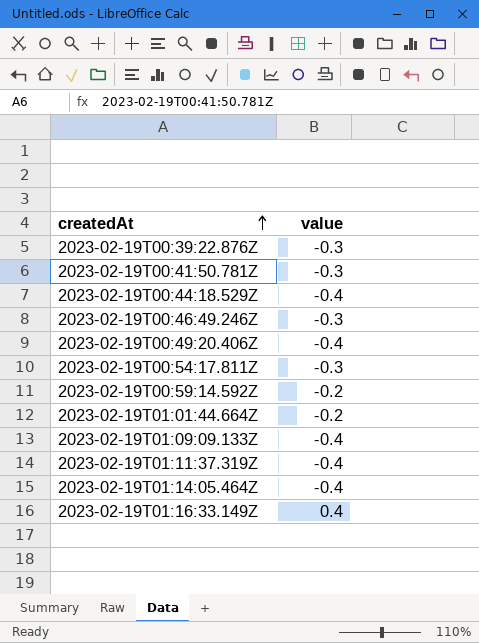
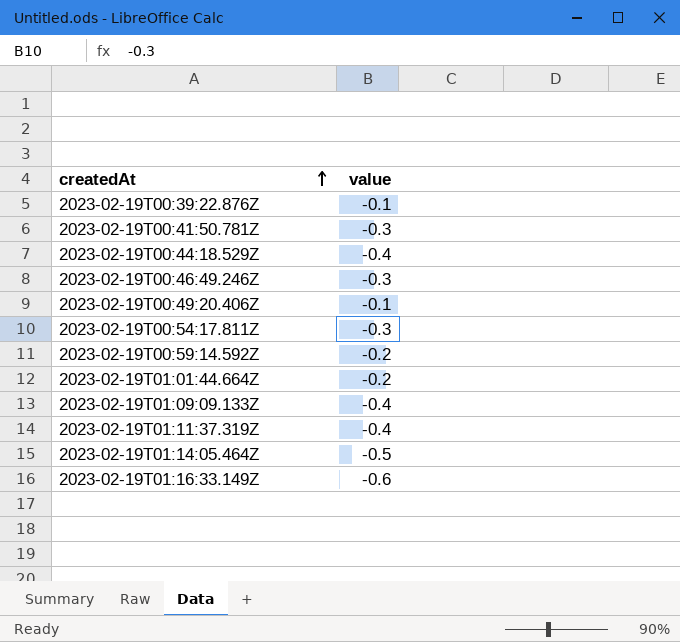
2023-02-19T00:39:22.876Z | value: -0.3 -> -0.1
2023-02-19T00:49:20.406Z | value: -0.4 -> -0.1
2023-02-19T01:14:05.464Z | value: -0.4 -> -0.5
2023-02-19T01:16:33.149Z | value: 0.4 -> -0.6

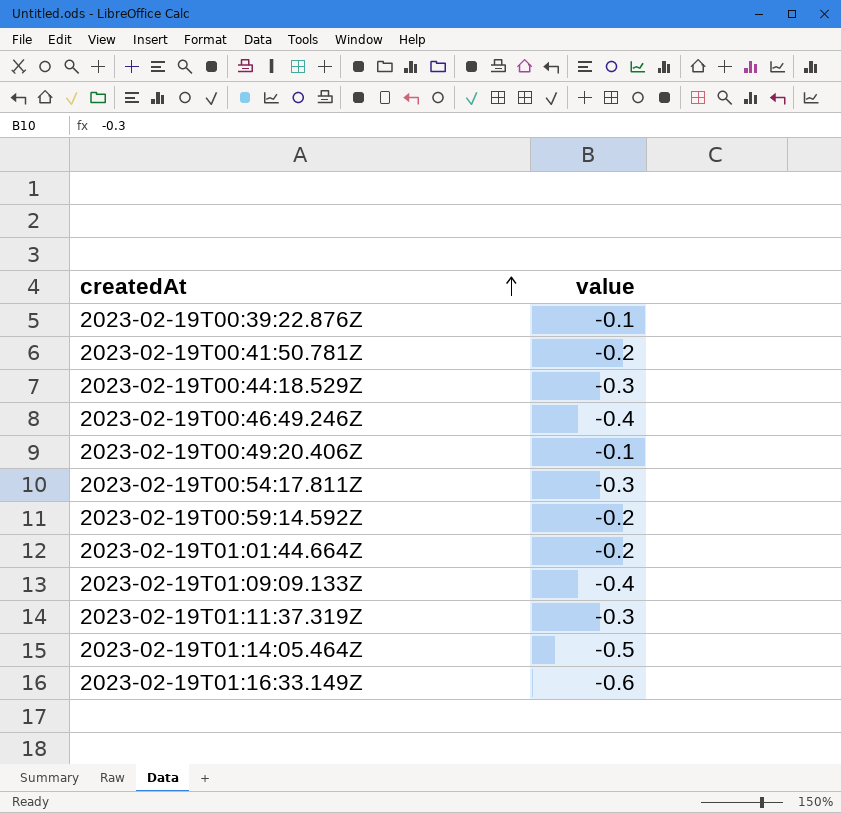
2023-02-19T00:41:50.781Z | value: -0.3 -> -0.2
2023-02-19T00:44:18.529Z | value: -0.4 -> -0.3
2023-02-19T00:46:49.246Z | value: -0.3 -> -0.4
2023-02-19T01:11:37.319Z | value: -0.4 -> -0.3

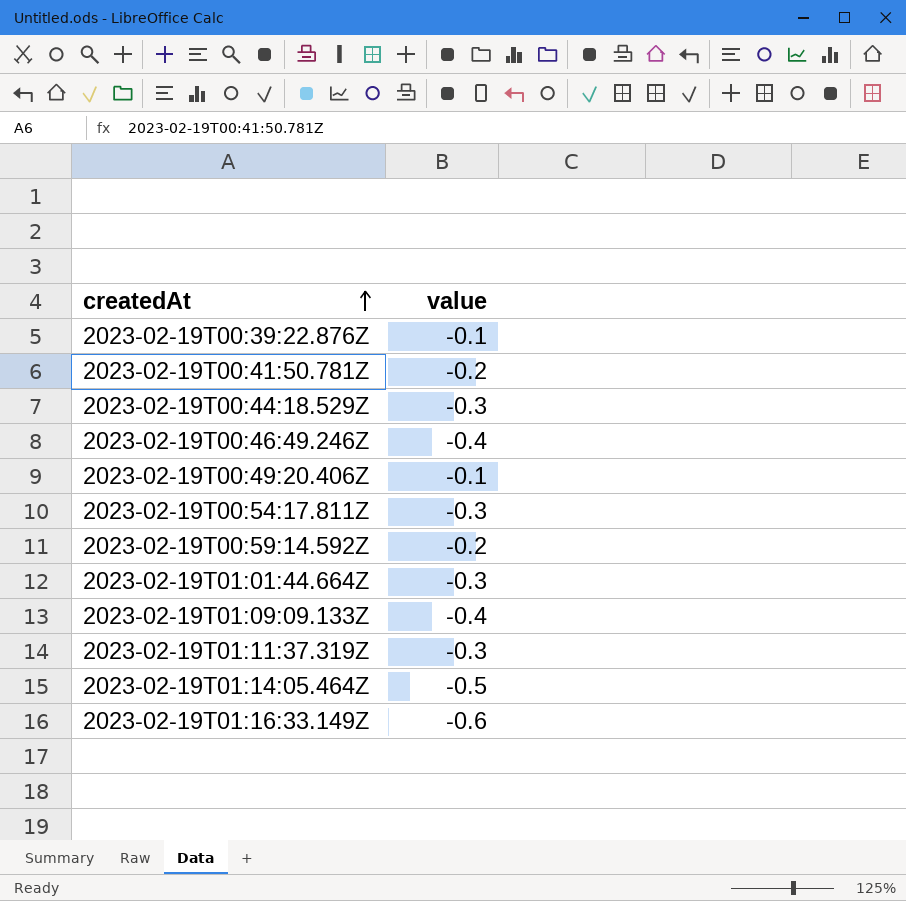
2023-02-19T01:01:44.664Z | value: -0.2 -> -0.3

